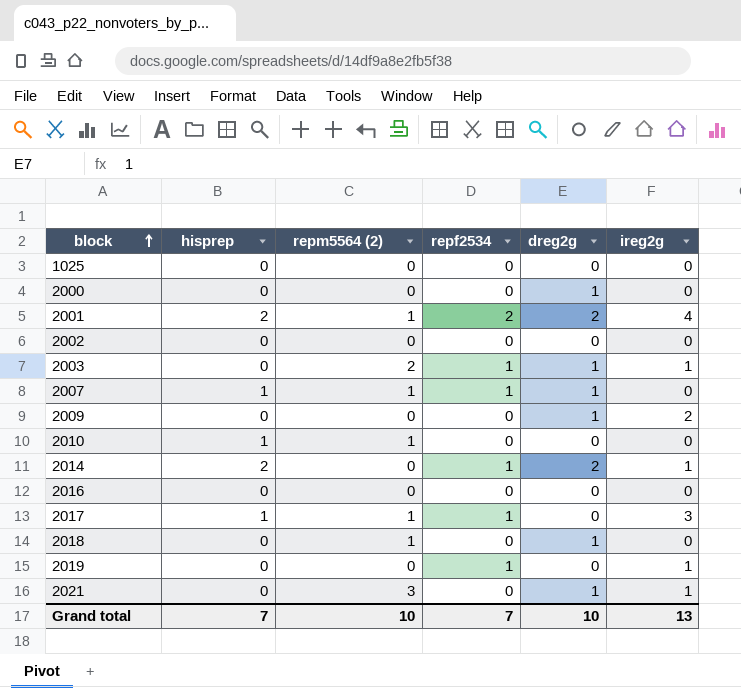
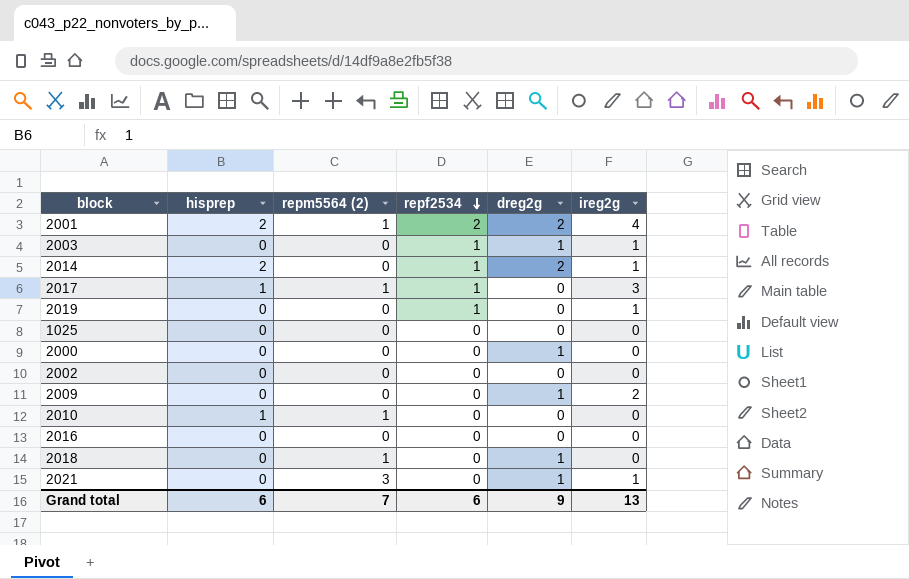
row order: block ascending -> repf2534 descending
row 2007: 1 | 1 | 1 | 1 | 0 -> none
2003 | repm5564 (2): 2 -> 0
Grand total | hisprep: 7 -> 6
Grand total | repm5564 (2): 10 -> 7
Grand total | repf2534: 7 -> 6
Grand total | dreg2g: 10 -> 9

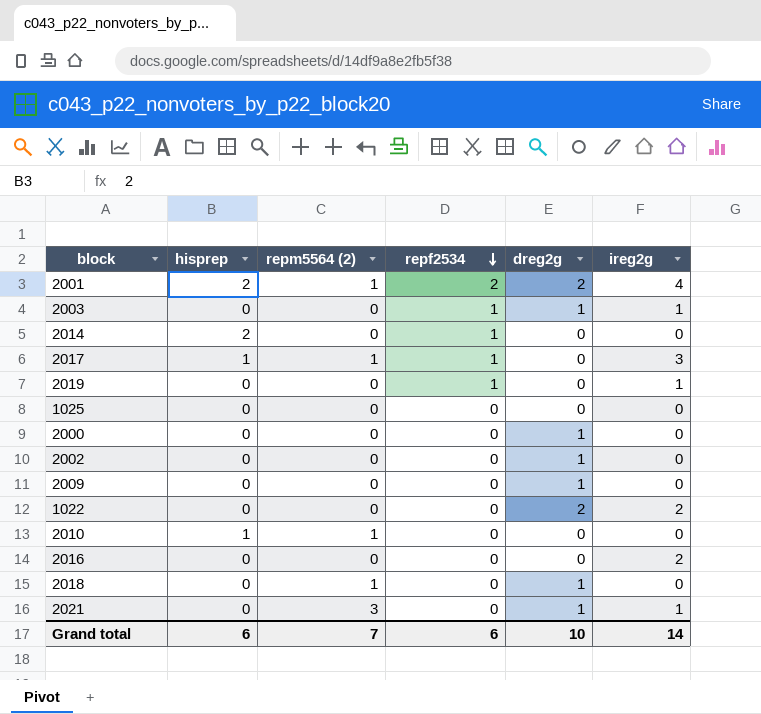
2014 | dreg2g: 2 -> 0
2014 | ireg2g: 1 -> 0
2002 | dreg2g: 0 -> 1
2009 | ireg2g: 2 -> 0
row 1022: none -> 0 | 0 | 0 | 2 | 2
2016 | ireg2g: 0 -> 2
Grand total | dreg2g: 9 -> 10
Grand total | ireg2g: 13 -> 14

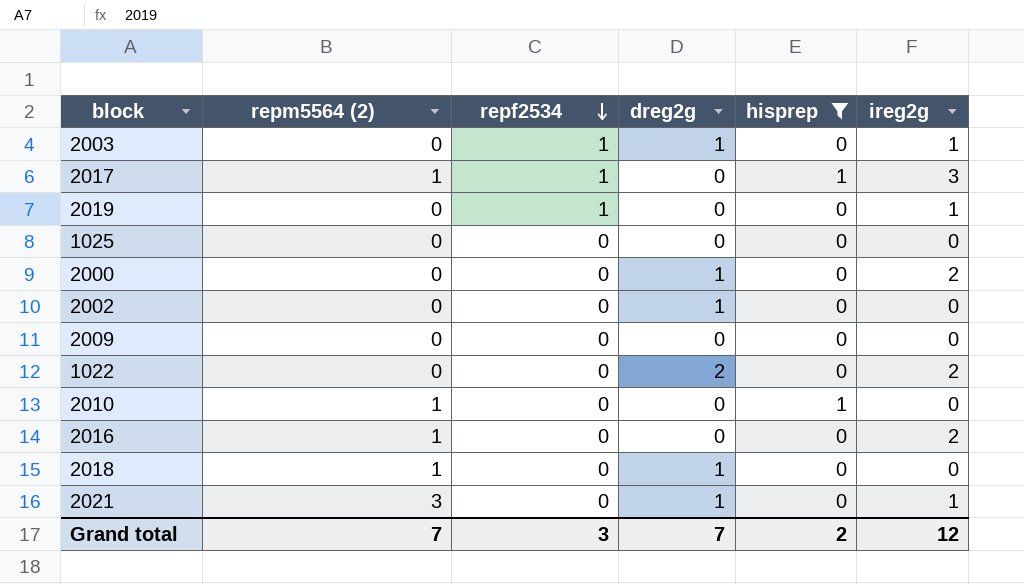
filter: none -> hisprep != 2
column hisprep | position: 2 -> 5
2000 | ireg2g: 0 -> 2
2009 | dreg2g: 1 -> 0
2016 | repm5564 (2): 0 -> 1
Grand total | repf2534: 6 -> 3
Grand total | dreg2g: 10 -> 7
Grand total | hisprep: 6 -> 2
Grand total | ireg2g: 14 -> 12

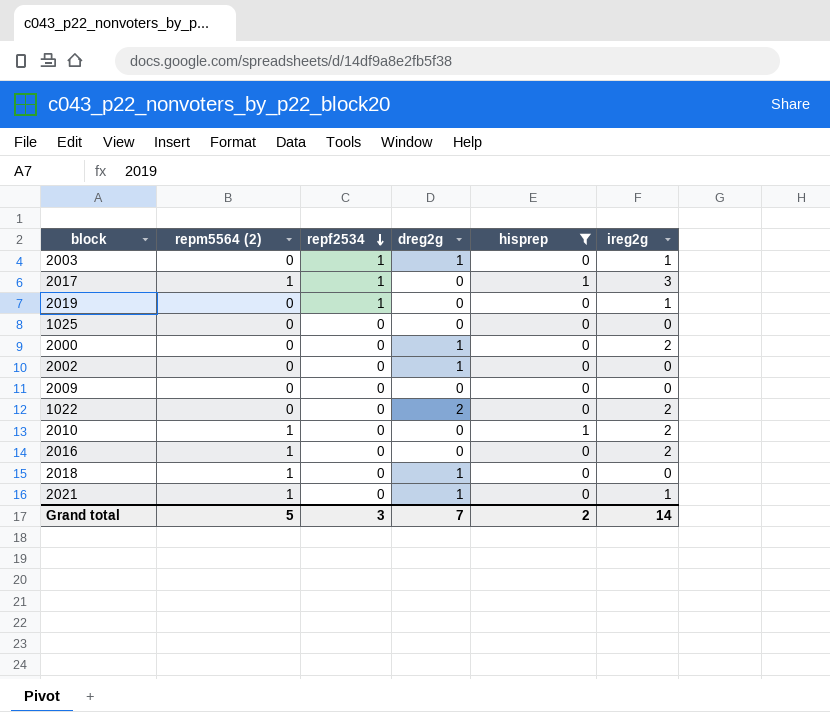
2010 | ireg2g: 0 -> 2
2021 | repm5564 (2): 3 -> 1
Grand total | repm5564 (2): 7 -> 5
Grand total | ireg2g: 12 -> 14

